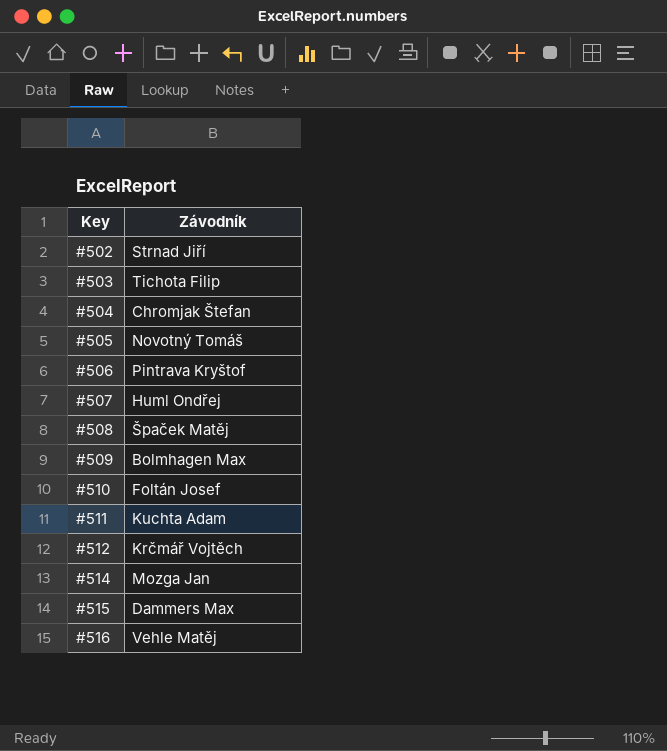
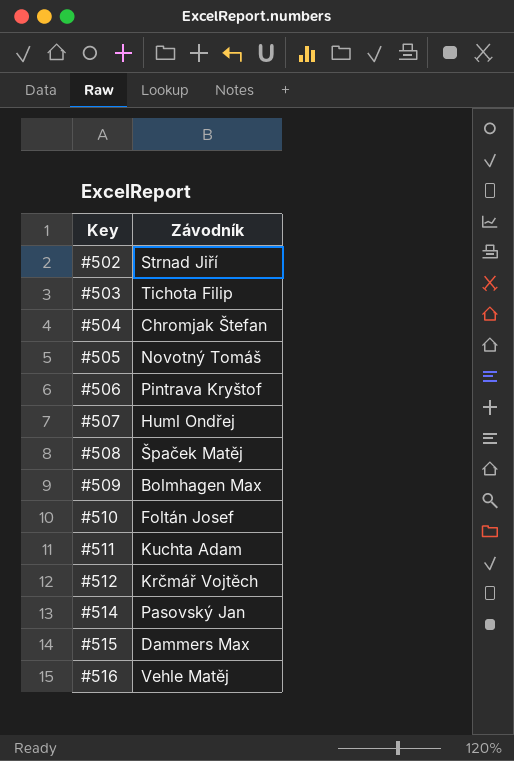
#514 | Závodník: Mozga Jan -> Pasovský Jan

